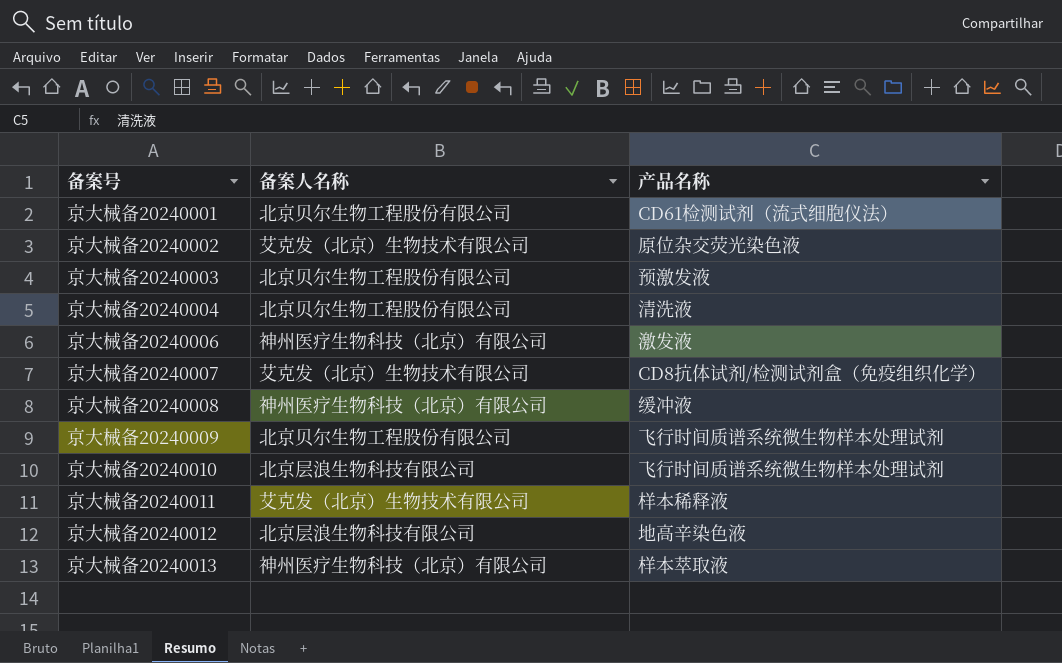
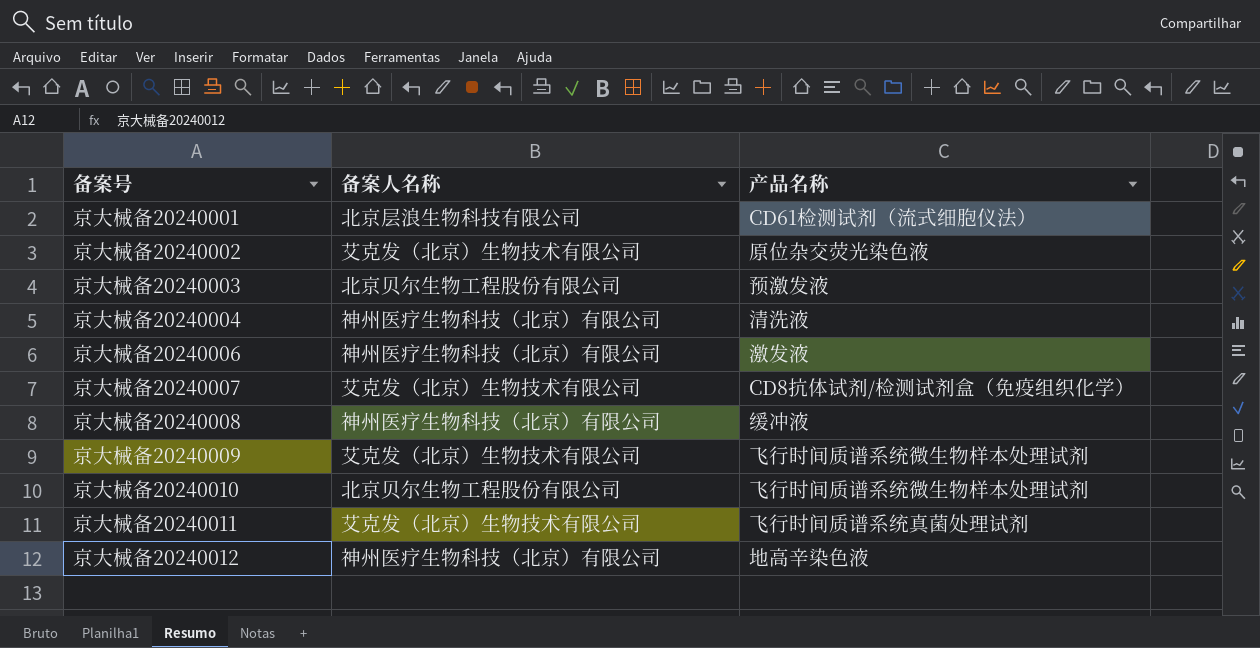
row 京大械备20240013: 神州医疗生物科技（北京）有限公司 | 样本萃取液 -> none
京大械备20240001 | 备案人名称: 北京贝尔生物工程股份有限公司 -> 北京层浪生物科技有限公司
京大械备20240004 | 备案人名称: 北京贝尔生物工程股份有限公司 -> 神州医疗生物科技（北京）有限公司
京大械备20240009 | 备案人名称: 北京贝尔生物工程股份有限公司 -> 艾克发（北京）生物技术有限公司
京大械备20240010 | 备案人名称: 北京层浪生物科技有限公司 -> 北京贝尔生物工程股份有限公司
京大械备20240011 | 产品名称: 样本稀释液 -> 飞行时间质谱系统真菌处理试剂
京大械备20240012 | 备案人名称: 北京层浪生物科技有限公司 -> 神州医疗生物科技（北京）有限公司

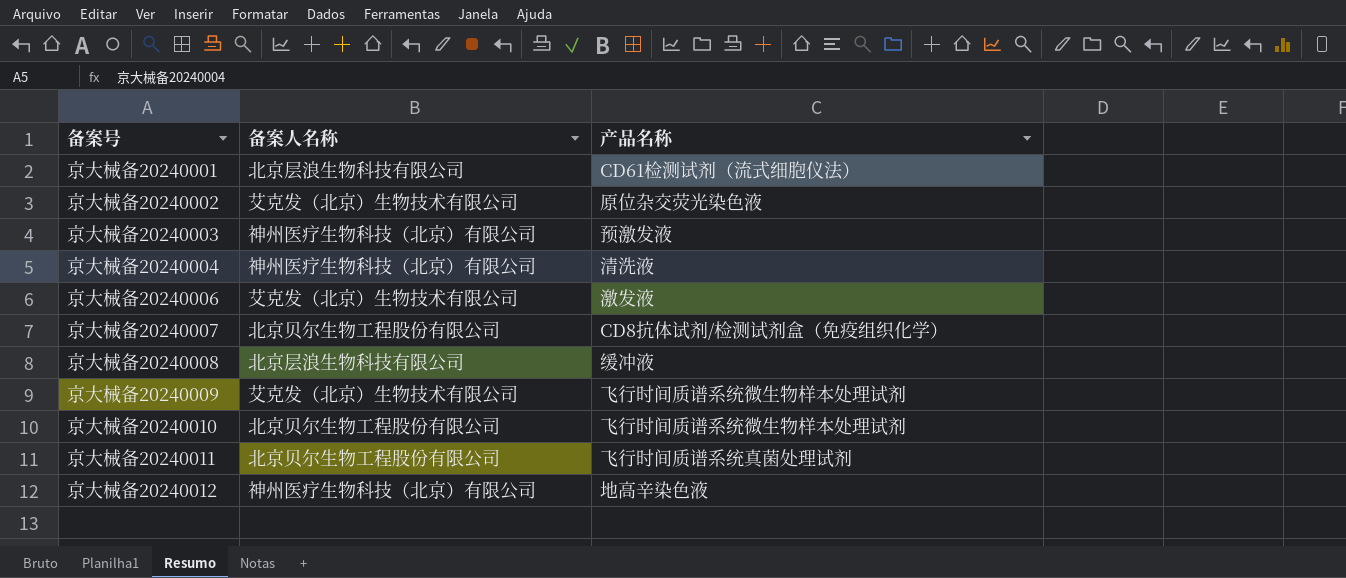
京大械备20240003 | 备案人名称: 北京贝尔生物工程股份有限公司 -> 神州医疗生物科技（北京）有限公司
京大械备20240006 | 备案人名称: 神州医疗生物科技（北京）有限公司 -> 艾克发（北京）生物技术有限公司
京大械备20240007 | 备案人名称: 艾克发（北京）生物技术有限公司 -> 北京贝尔生物工程股份有限公司
京大械备20240008 | 备案人名称: 神州医疗生物科技（北京）有限公司 -> 北京层浪生物科技有限公司
京大械备20240011 | 备案人名称: 艾克发（北京）生物技术有限公司 -> 北京贝尔生物工程股份有限公司

